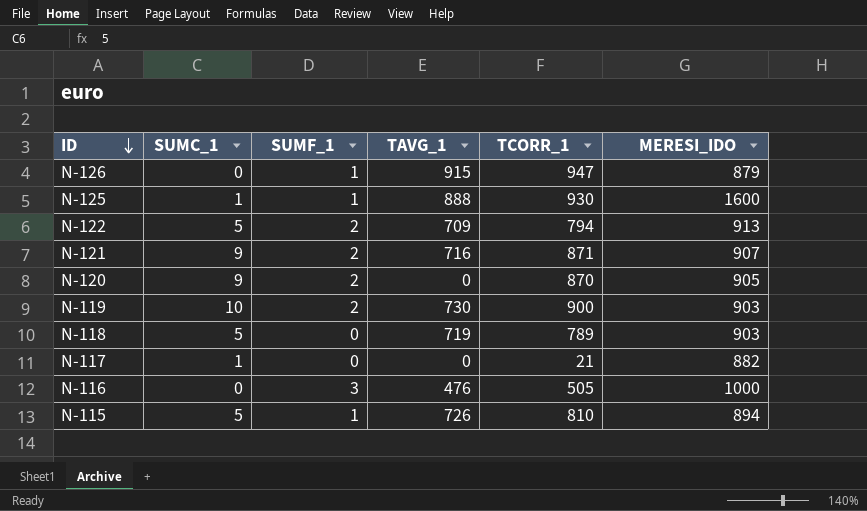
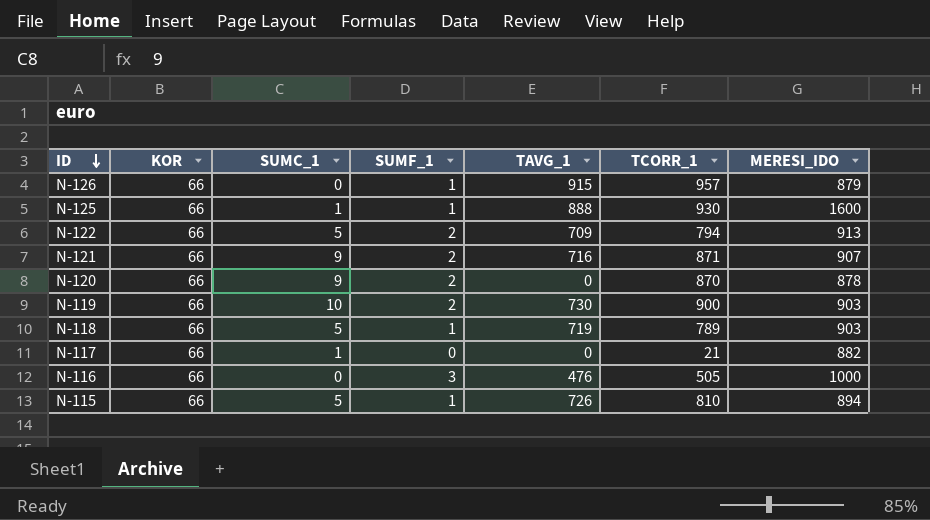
column KOR | position: none -> 2
N-126 | TCORR_1: 947 -> 957
N-120 | MERESI_IDO: 905 -> 878
N-118 | SUMF_1: 0 -> 1

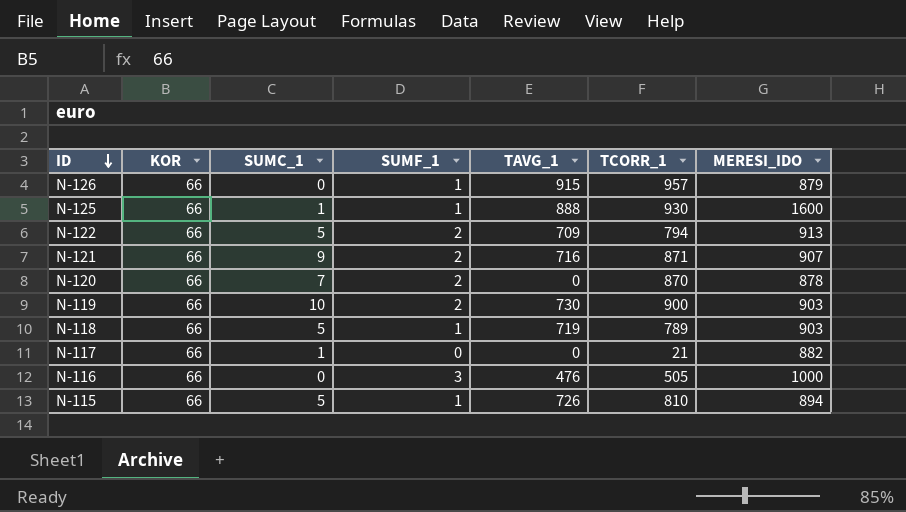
N-120 | SUMC_1: 9 -> 7

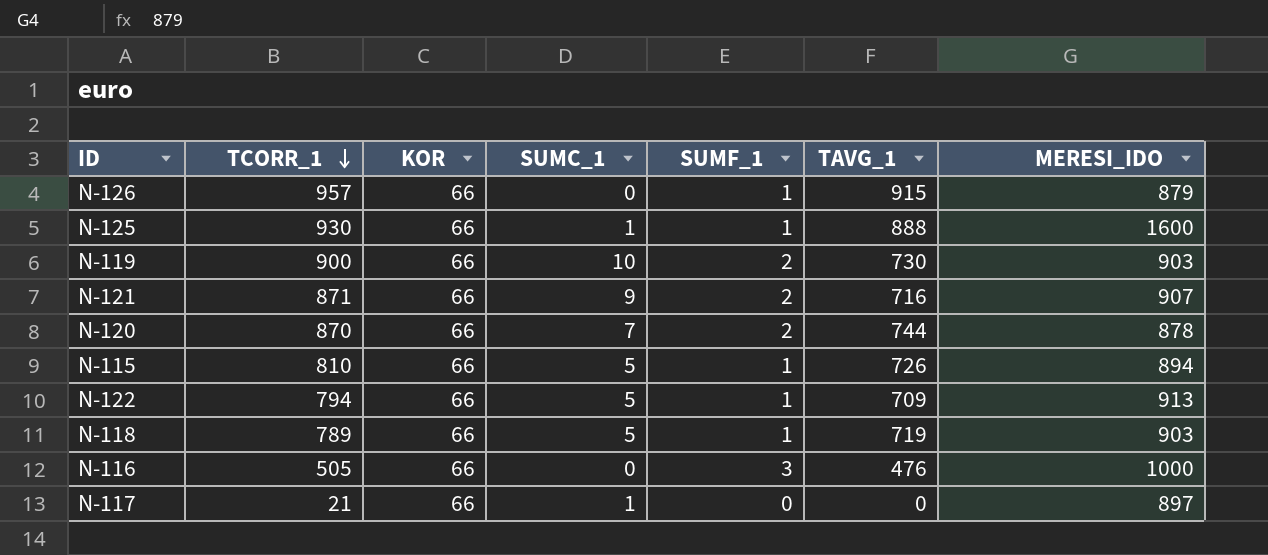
row order: ID descending -> TCORR_1 descending
column TCORR_1 | position: 6 -> 2
N-120 | TAVG_1: 0 -> 744
N-122 | SUMF_1: 2 -> 1
N-117 | MERESI_IDO: 882 -> 897

